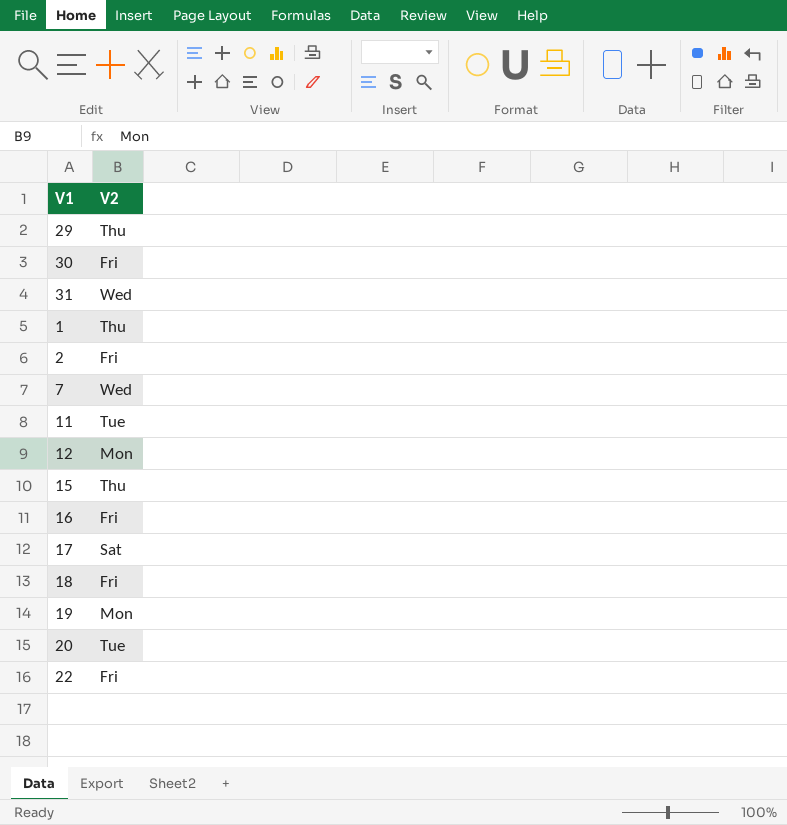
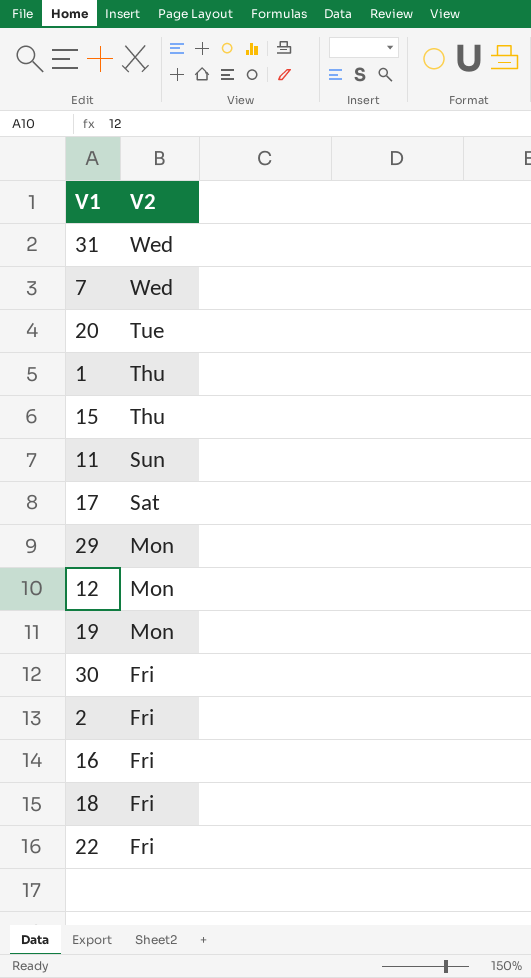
row order: none -> V2 descending
11 | V2: Tue -> Sun
29 | V2: Thu -> Mon

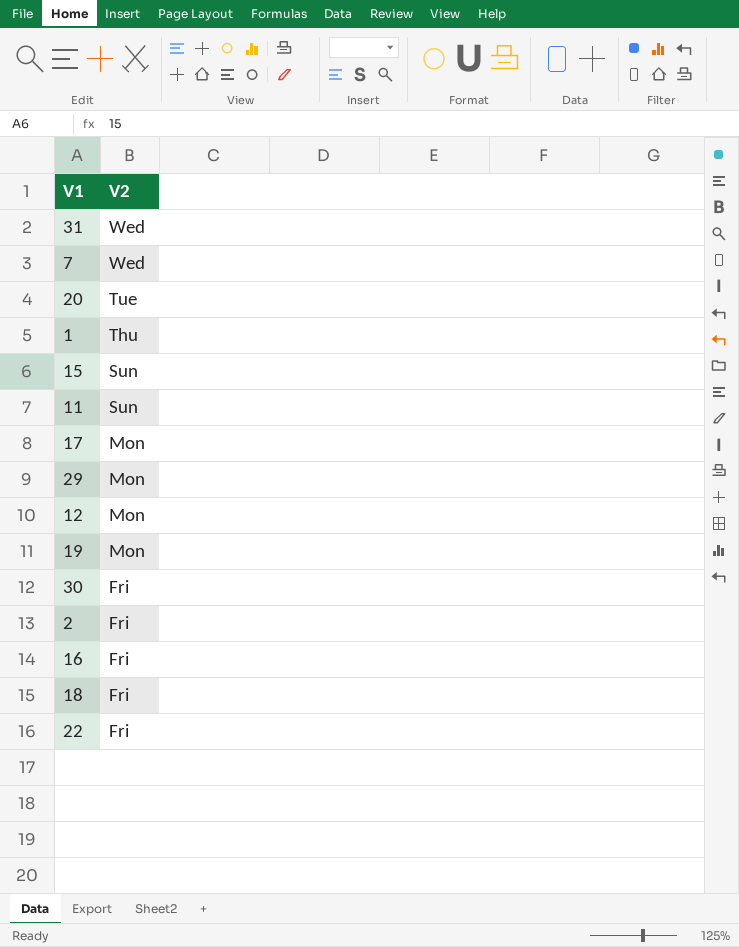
15 | V2: Thu -> Sun
17 | V2: Sat -> Mon

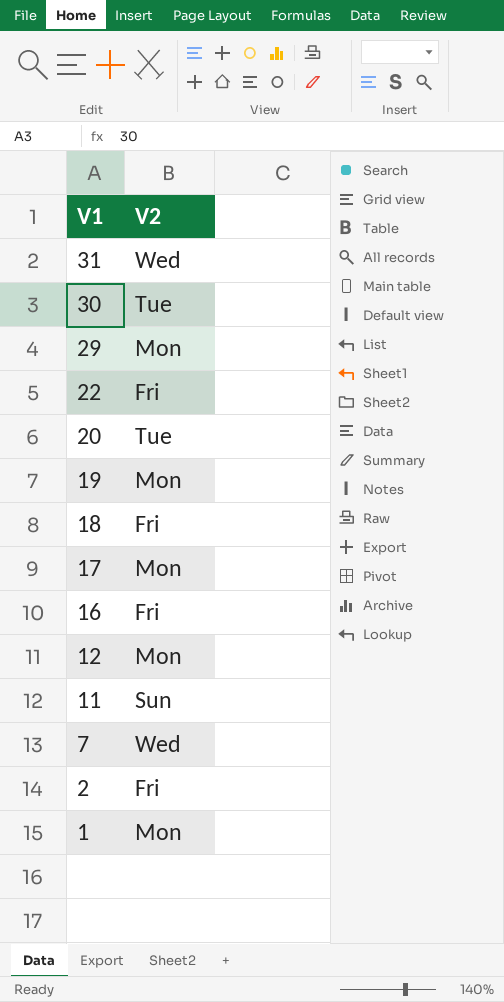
row order: V2 descending -> V1 descending
row 15: Sun -> none
30 | V2: Fri -> Tue
1 | V2: Thu -> Mon

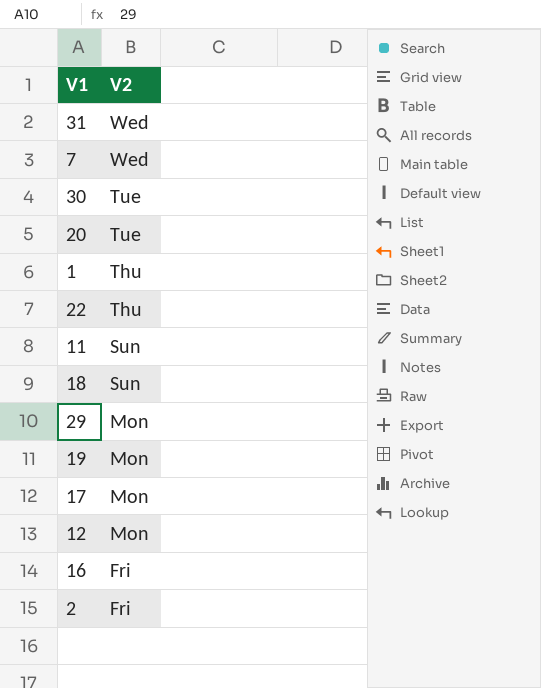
row order: V1 descending -> V2 descending
1 | V2: Mon -> Thu
22 | V2: Fri -> Thu
18 | V2: Fri -> Sun

